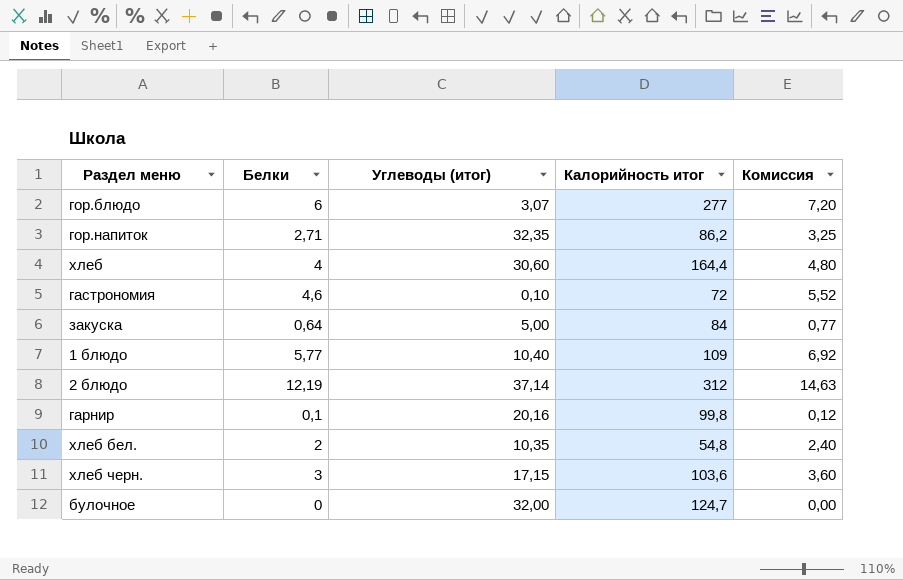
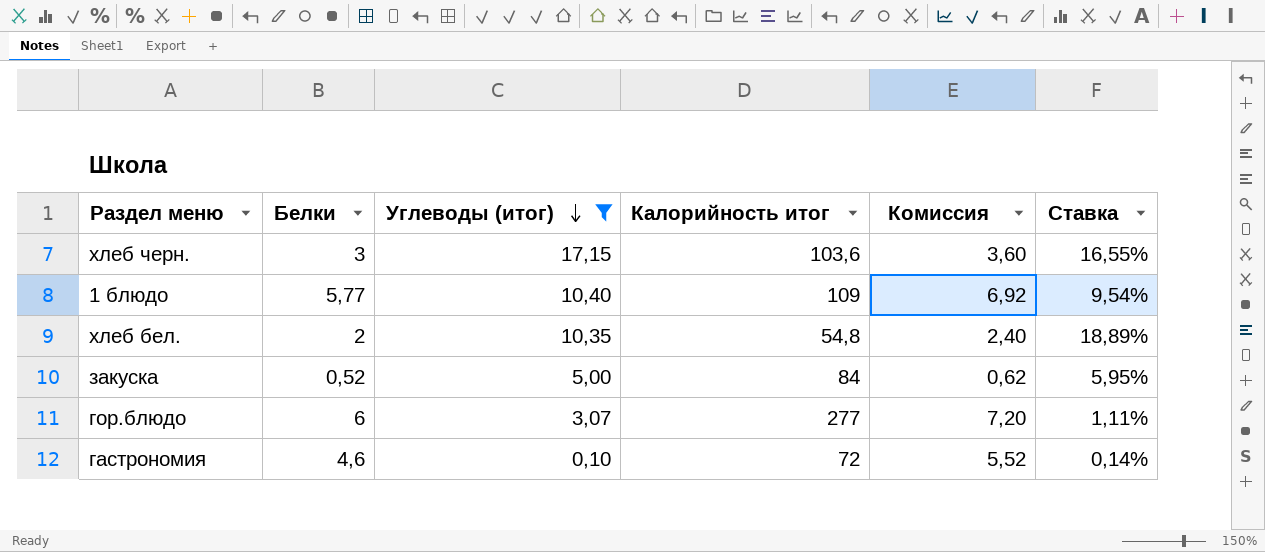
filter: none -> Углеводы (итог) <= 17,15
row order: none -> Углеводы (итог) descending
column Ставка | formula: none -> [Углеводы (итог)] / [Калорийность итог]
закуска | Белки: 0,64 -> 0,52
закуска | Комиссия: 0,77 -> 0,62

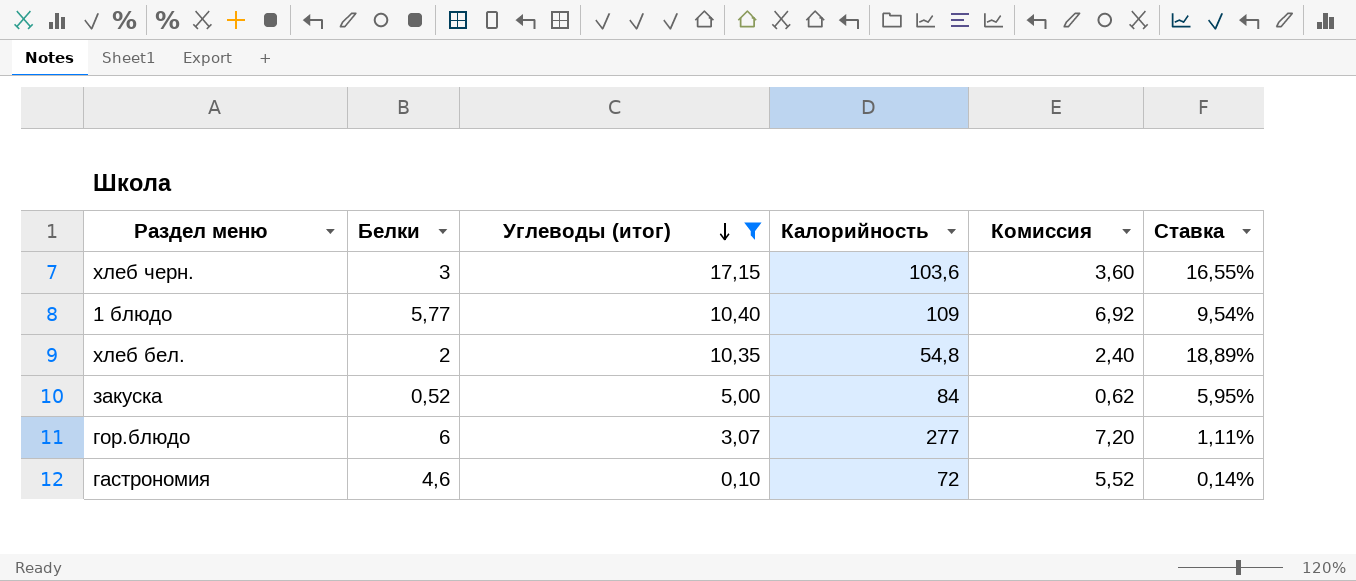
column name: Калорийность итог -> Калорийность

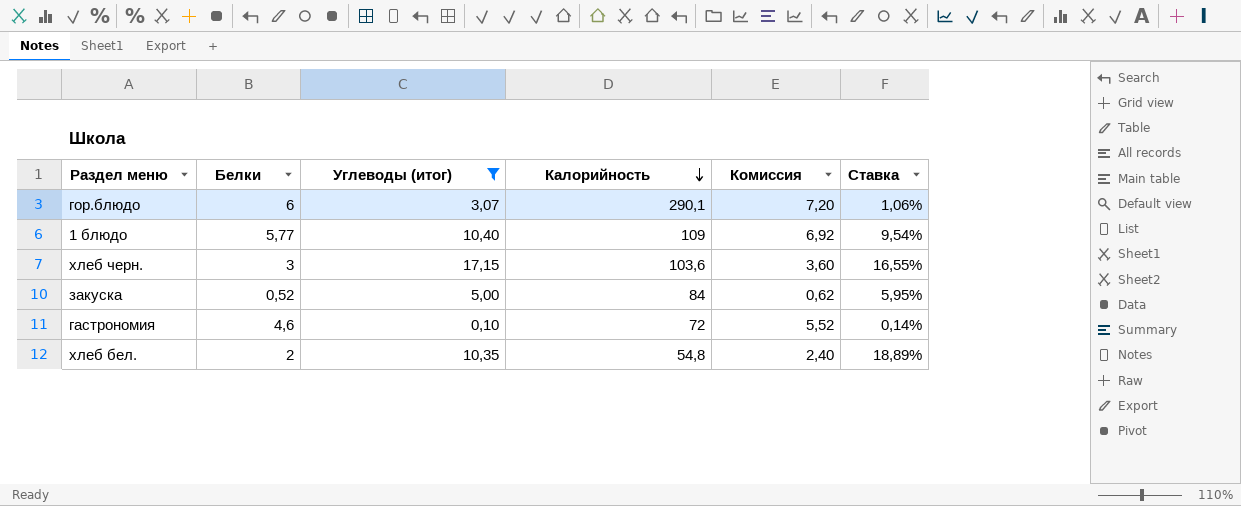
row order: Углеводы (итог) descending -> Калорийность descending
гор.блюдо | Калорийность: 277 -> 290,1
гор.блюдо | Ставка: 1,11% -> 1,06%

